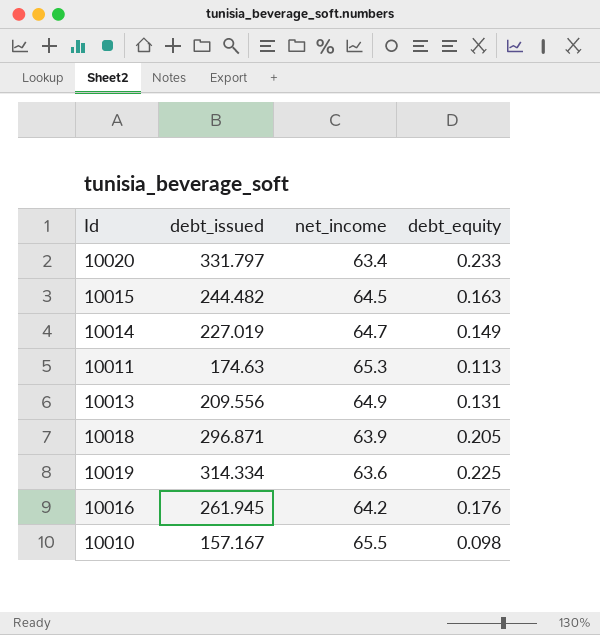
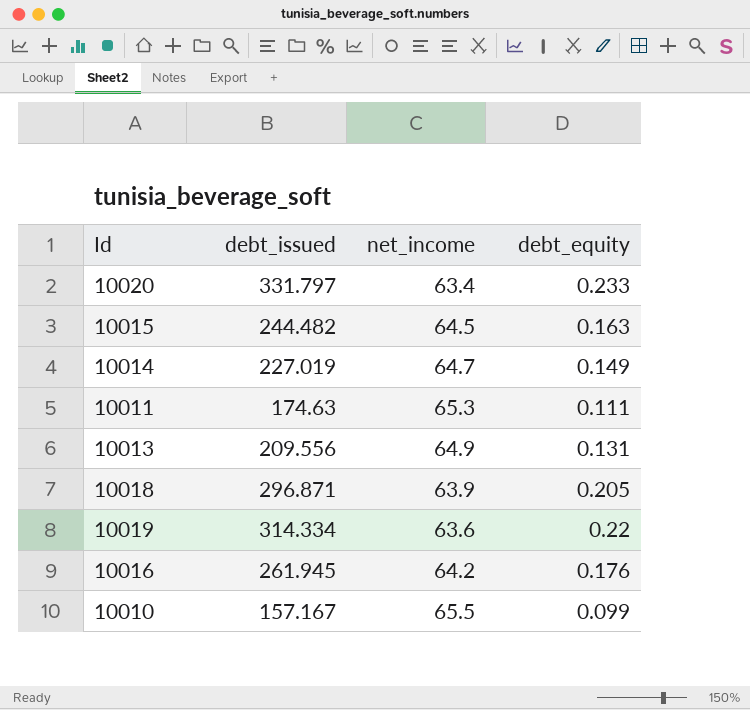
10011 | debt_equity: 0.113 -> 0.111
10019 | debt_equity: 0.225 -> 0.22
10010 | debt_equity: 0.098 -> 0.099

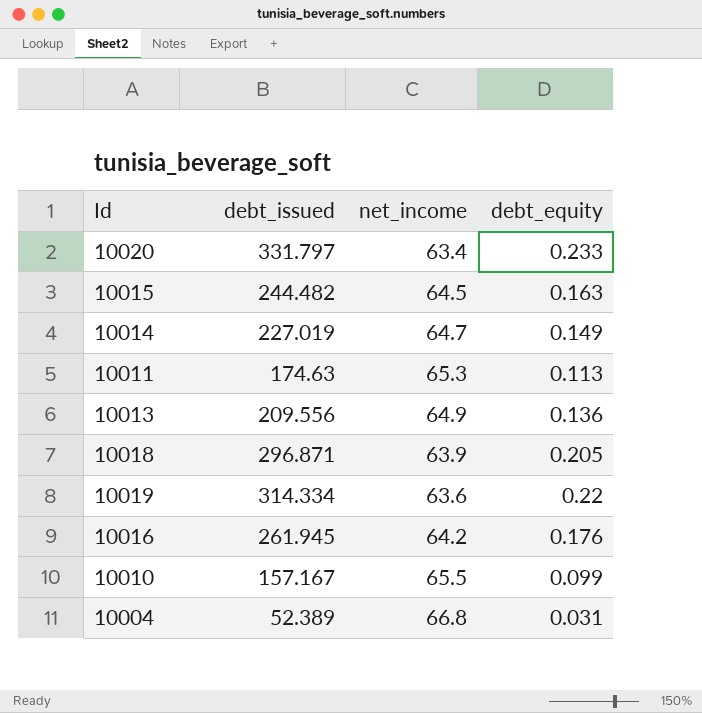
10011 | debt_equity: 0.111 -> 0.113
10013 | debt_equity: 0.131 -> 0.136
row 10004: none -> 52.389 | 66.8 | 0.031

